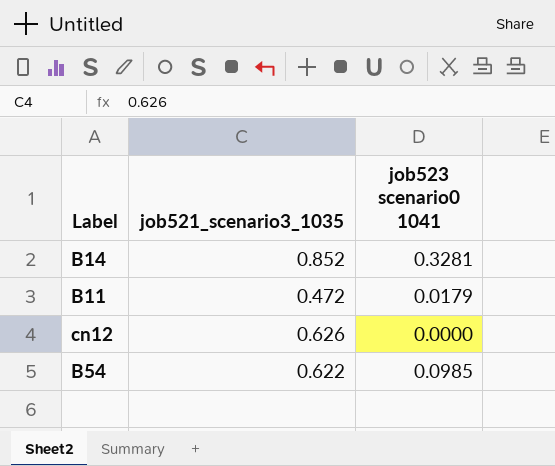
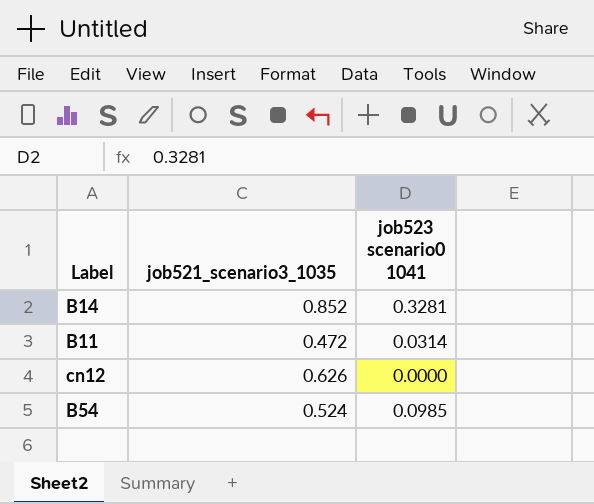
B11 | job523 scenario0 1041: 0.0179 -> 0.0314
B54 | job521_scenario3_1035: 0.622 -> 0.524

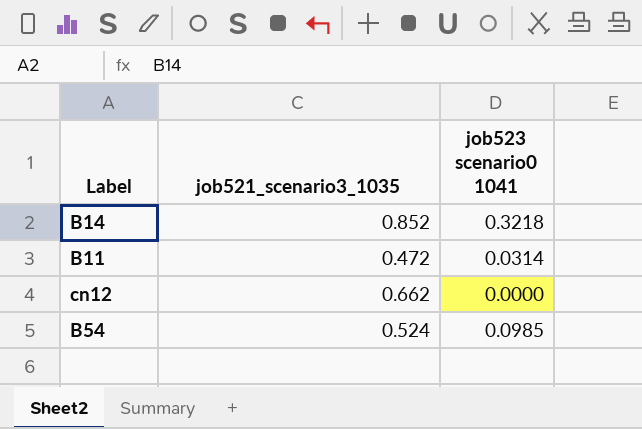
B14 | job523 scenario0 1041: 0.3281 -> 0.3218
cn12 | job521_scenario3_1035: 0.626 -> 0.662

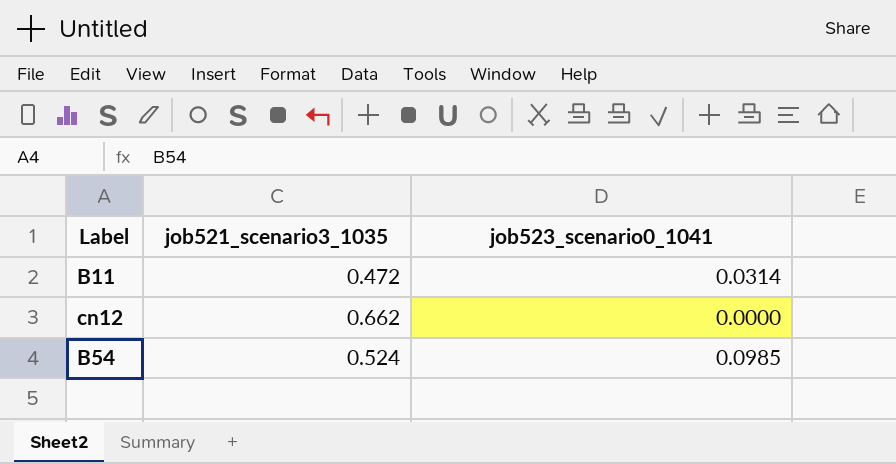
column name: job523 scenario0 1041 -> job523_scenario0_1041
row B14: 0.852 | 0.3218 -> none

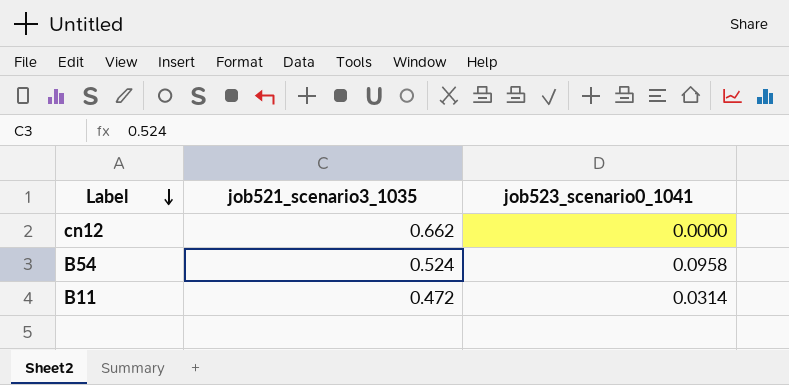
row order: none -> Label descending
B54 | job523_scenario0_1041: 0.0985 -> 0.0958

